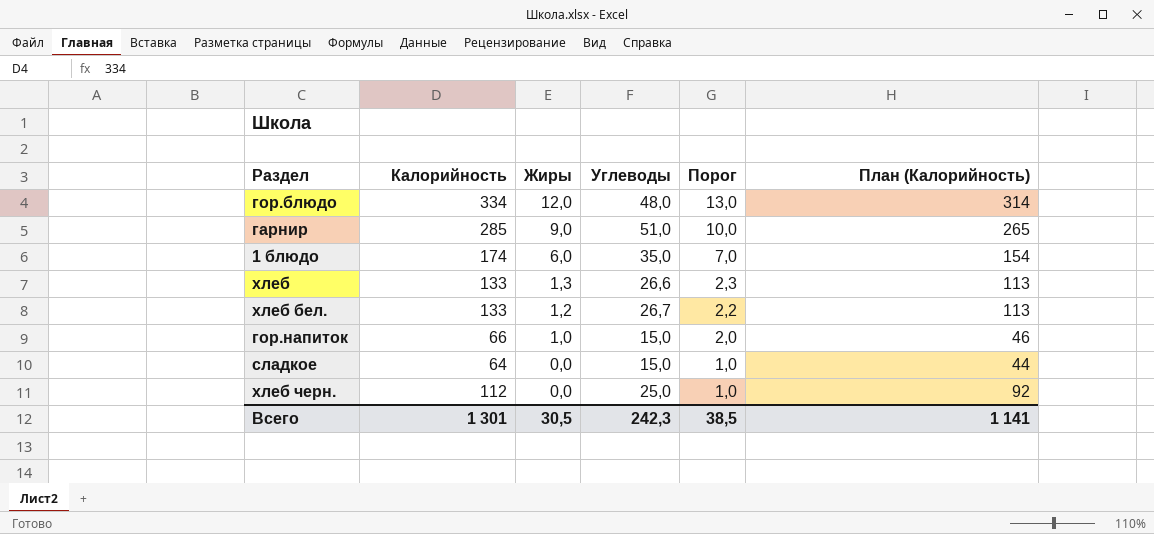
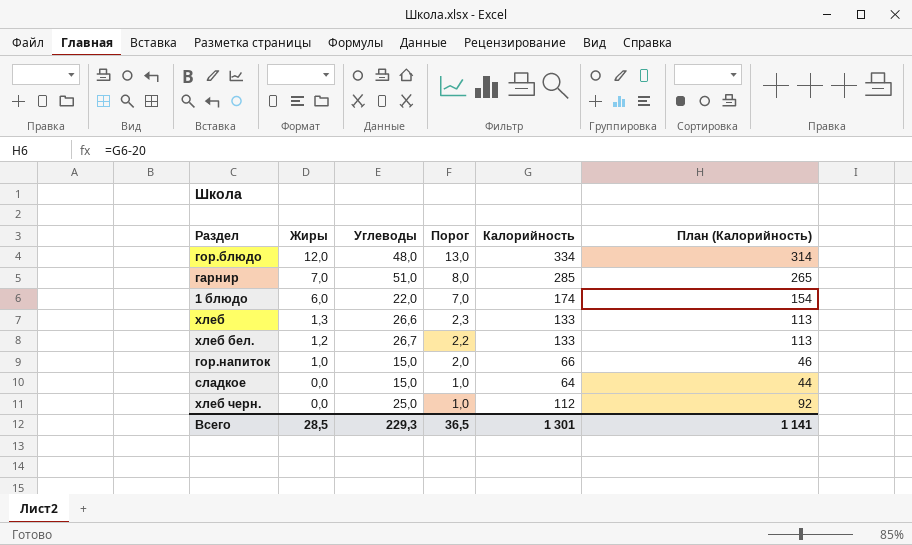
column Калорийность | position: 2 -> 5
гарнир | Жиры: 9,0 -> 7,0
гарнир | Порог: 10,0 -> 8,0
1 блюдо | Углеводы: 35,0 -> 22,0
Всего | Жиры: 30,5 -> 28,5
Всего | Углеводы: 242,3 -> 229,3
Всего | Порог: 38,5 -> 36,5

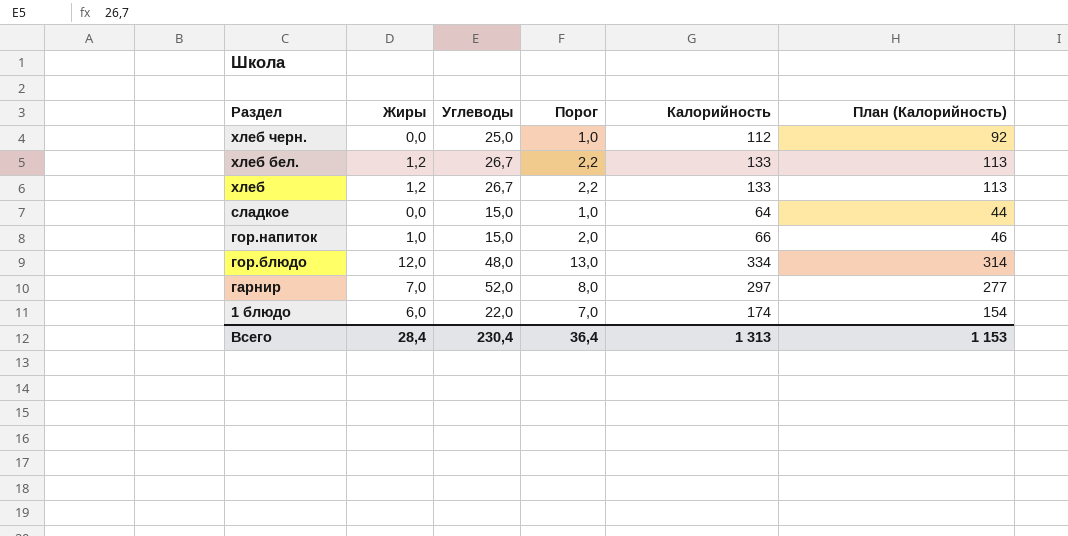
row order: Жиры descending -> Раздел descending
хлеб | Жиры: 1,3 -> 1,2
хлеб | Углеводы: 26,6 -> 26,7
хлеб | Порог: 2,3 -> 2,2
гарнир | Углеводы: 51,0 -> 52,0
гарнир | Калорийность: 285 -> 297
гарнир | План (Калорийность): 265 -> 277
Всего | Жиры: 28,5 -> 28,4
Всего | Углеводы: 229,3 -> 230,4
Всего | Порог: 36,5 -> 36,4
Всего | Калорийность: 1 301 -> 1 313
Всего | План (Калорийность): 1 141 -> 1 153

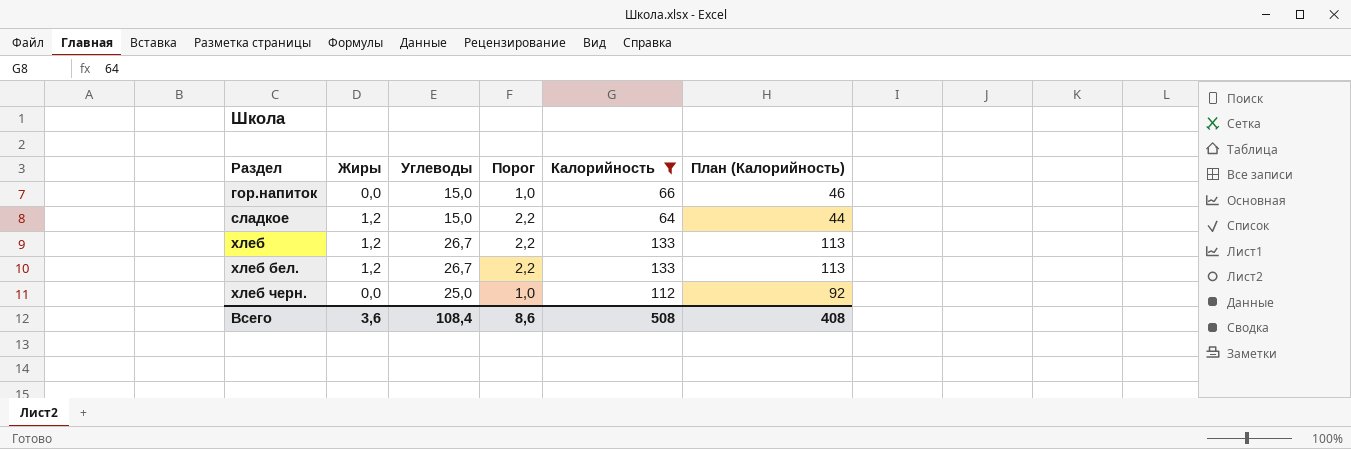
filter: none -> Калорийность <= 133
row order: Раздел descending -> Раздел ascending
гор.напиток | Жиры: 1,0 -> 0,0
гор.напиток | Порог: 2,0 -> 1,0
сладкое | Жиры: 0,0 -> 1,2
сладкое | Порог: 1,0 -> 2,2
Всего | Жиры: 28,4 -> 3,6
Всего | Углеводы: 230,4 -> 108,4
Всего | Порог: 36,4 -> 8,6
Всего | Калорийность: 1 313 -> 508
Всего | План (Калорийность): 1 153 -> 408

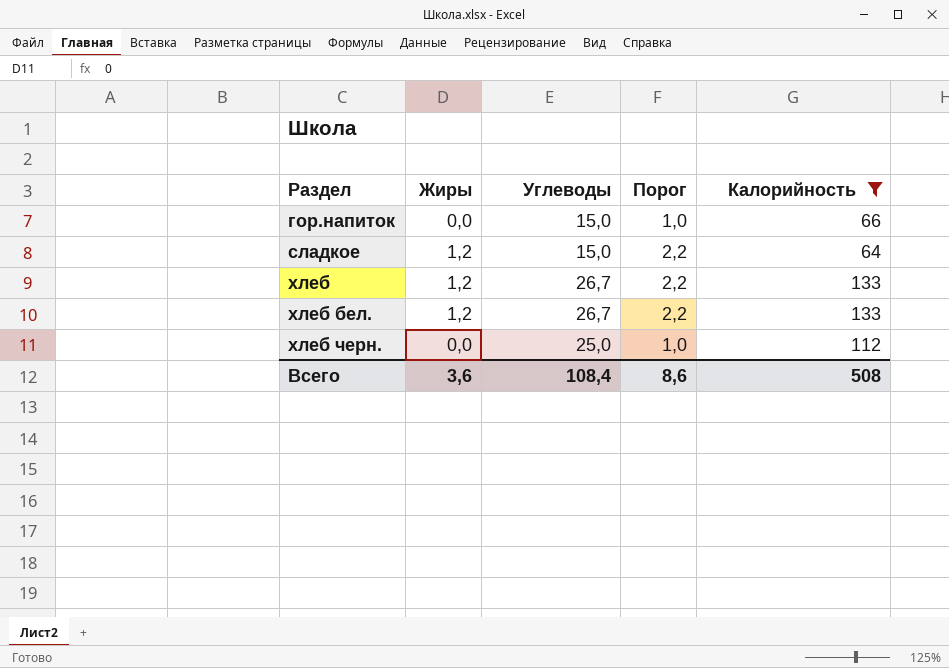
column План (Калорийность) | formula: [Калорийность] - 20 -> none

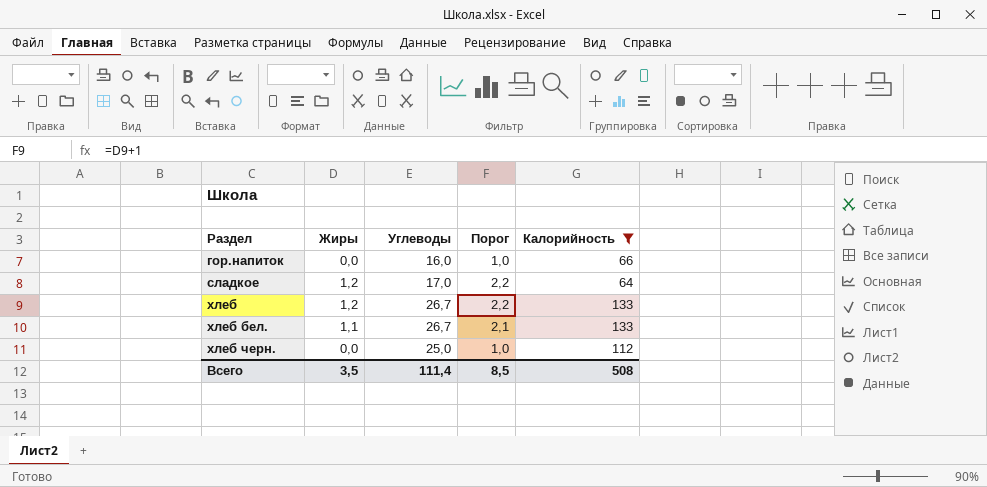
гор.напиток | Углеводы: 15,0 -> 16,0
сладкое | Углеводы: 15,0 -> 17,0
хлеб бел. | Жиры: 1,2 -> 1,1
хлеб бел. | Порог: 2,2 -> 2,1
Всего | Жиры: 3,6 -> 3,5
Всего | Углеводы: 108,4 -> 111,4
Всего | Порог: 8,6 -> 8,5

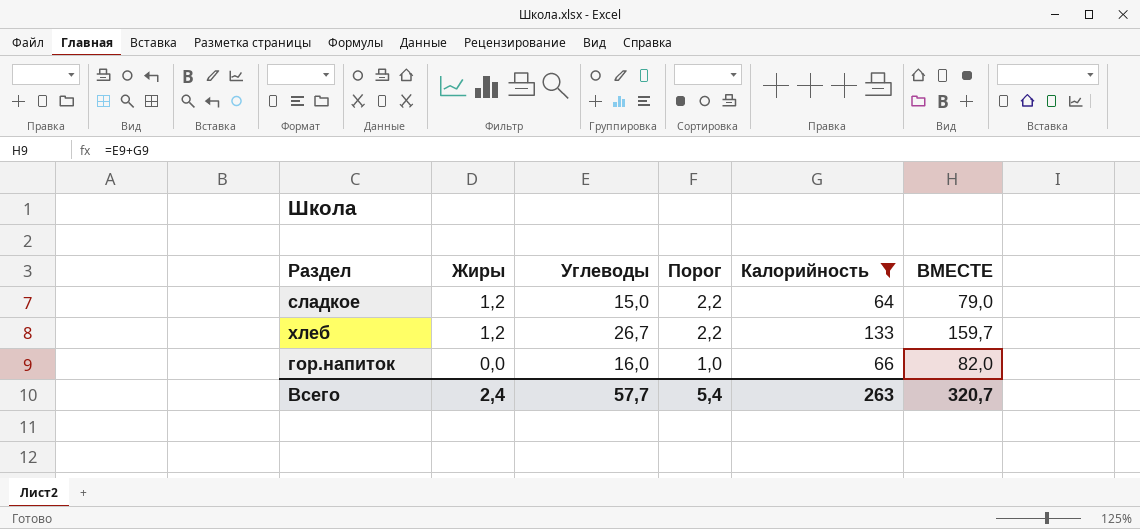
row order: Раздел ascending -> Жиры descending
column ВМЕСТЕ | formula: none -> [Углеводы] + [Калорийность]
row хлеб бел.: 1,1 | 26,7 | 2,1 | 133 -> none
row хлеб черн.: 0,0 | 25,0 | 1,0 | 112 -> none
сладкое | Углеводы: 17,0 -> 15,0
Всего | Жиры: 3,5 -> 2,4
Всего | Углеводы: 111,4 -> 57,7
Всего | Порог: 8,5 -> 5,4
Всего | Калорийность: 508 -> 263

